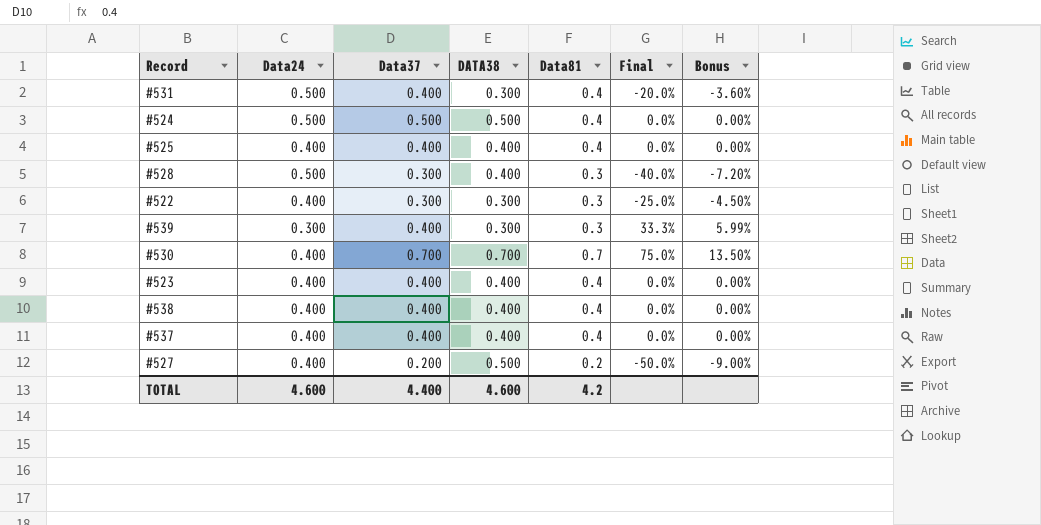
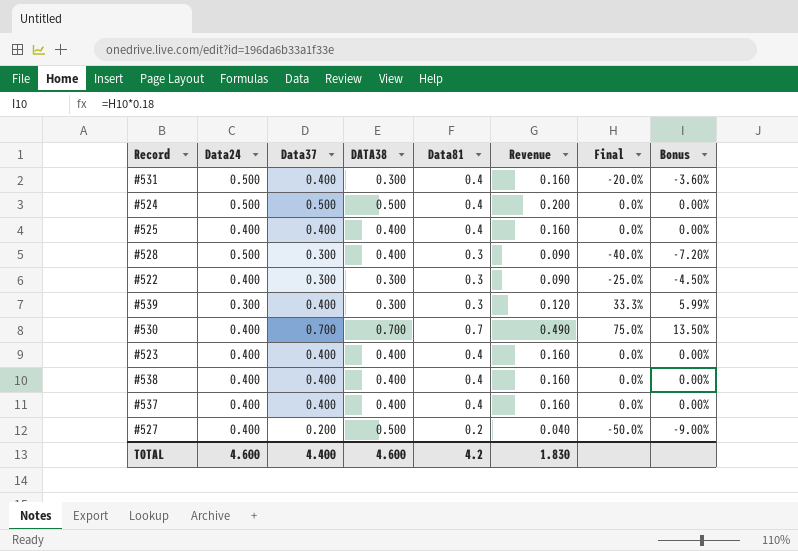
column Revenue | formula: none -> [Data37] * [Data81]

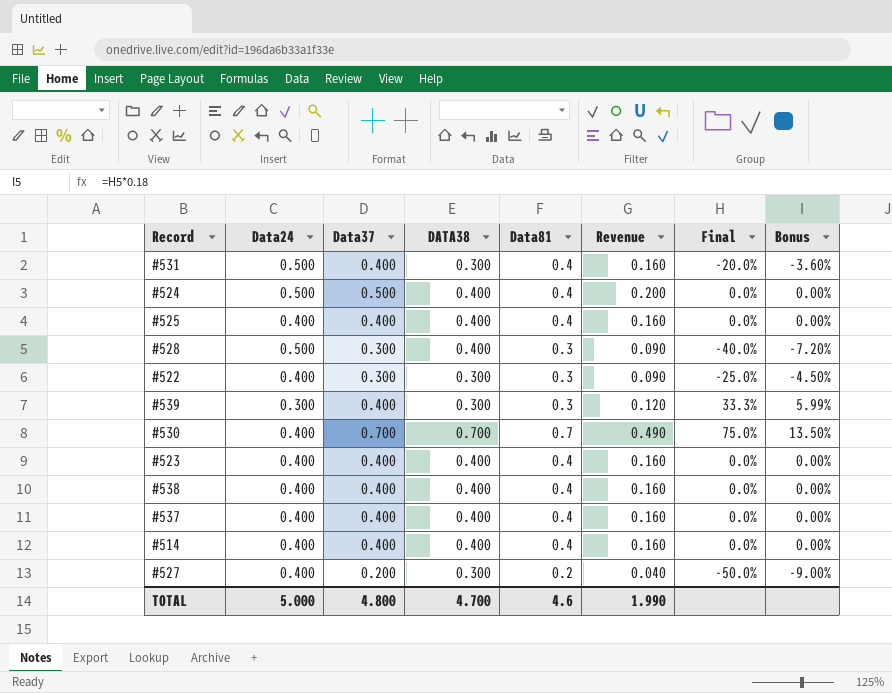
#524 | DATA38: 0.500 -> 0.400
row #514: none -> 0.400 | 0.400 | 0.400 | 0.4 | 0.160 | 0.0% | 0.00%
#527 | DATA38: 0.500 -> 0.300
TOTAL | Data24: 4.600 -> 5.000
TOTAL | Data37: 4.400 -> 4.800
TOTAL | DATA38: 4.600 -> 4.700
TOTAL | Data81: 4.2 -> 4.6
TOTAL | Revenue: 1.830 -> 1.990

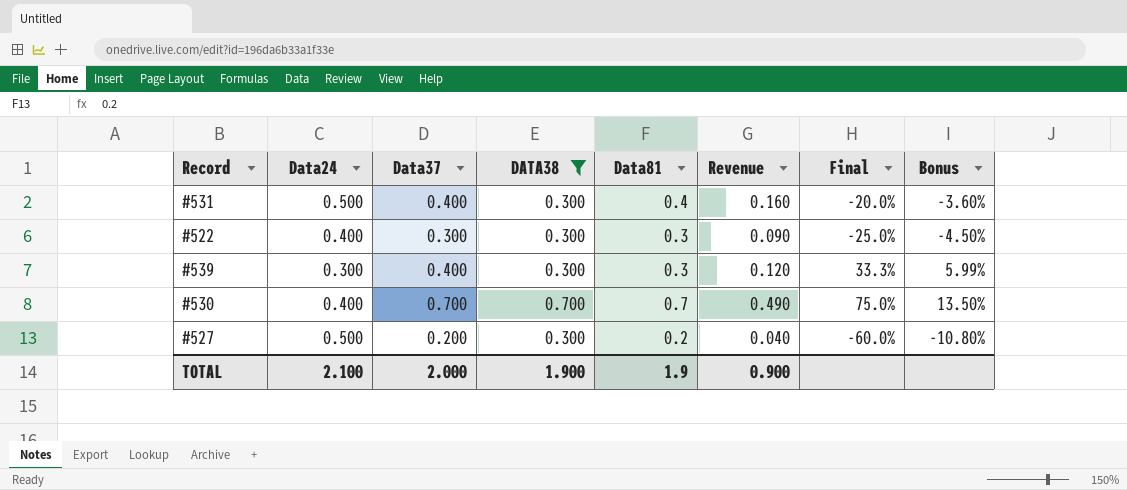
filter: none -> DATA38 != 0.400
#527 | Data24: 0.400 -> 0.500
#527 | Final: -50.0% -> -60.0%
#527 | Bonus: -9.00% -> -10.80%
TOTAL | Data24: 5.000 -> 2.100
TOTAL | Data37: 4.800 -> 2.000
TOTAL | DATA38: 4.700 -> 1.900
TOTAL | Data81: 4.6 -> 1.9
TOTAL | Revenue: 1.990 -> 0.900

